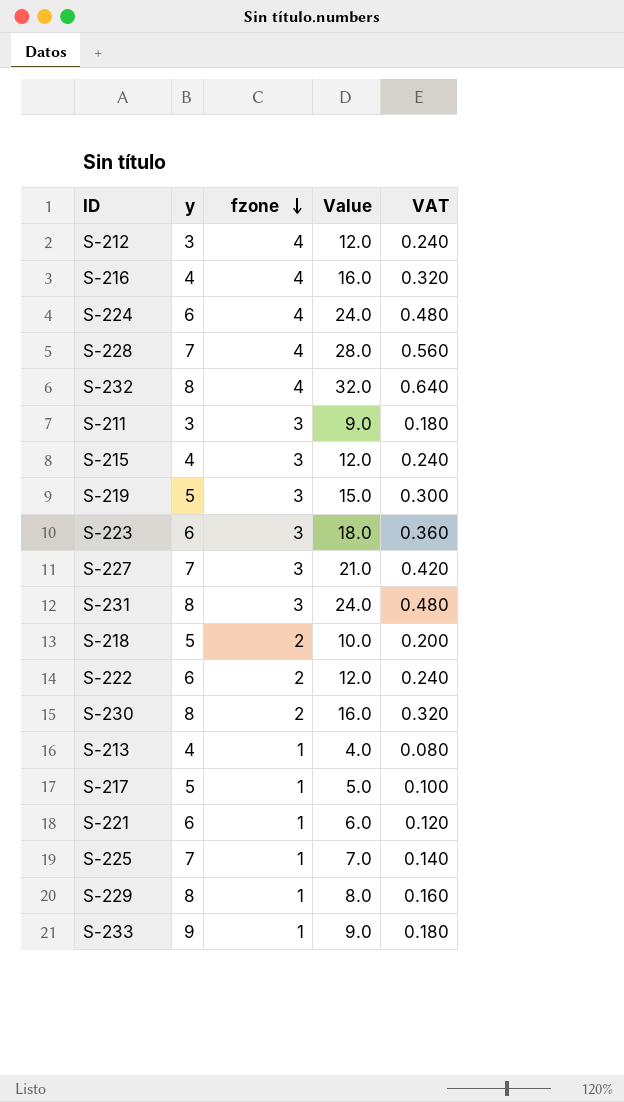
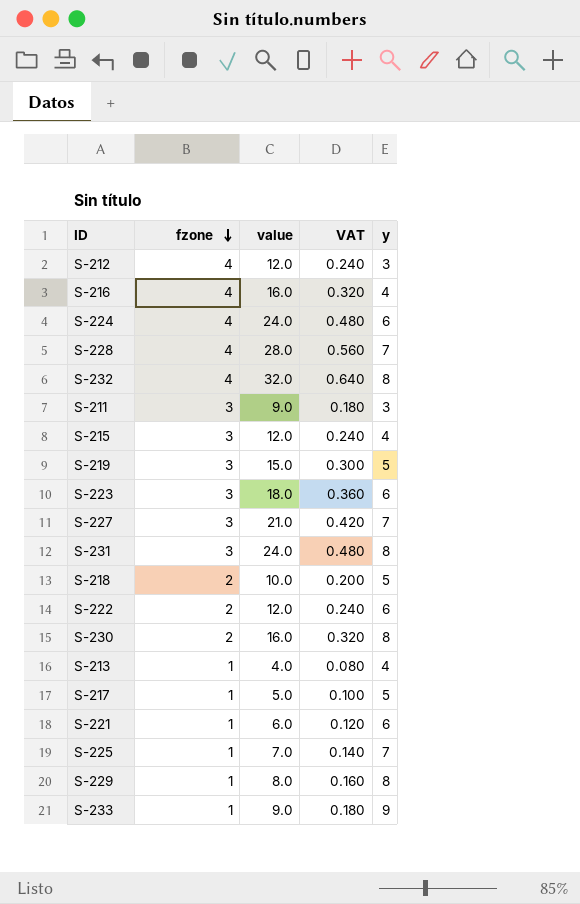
column name: Value -> value
column y | position: 2 -> 5

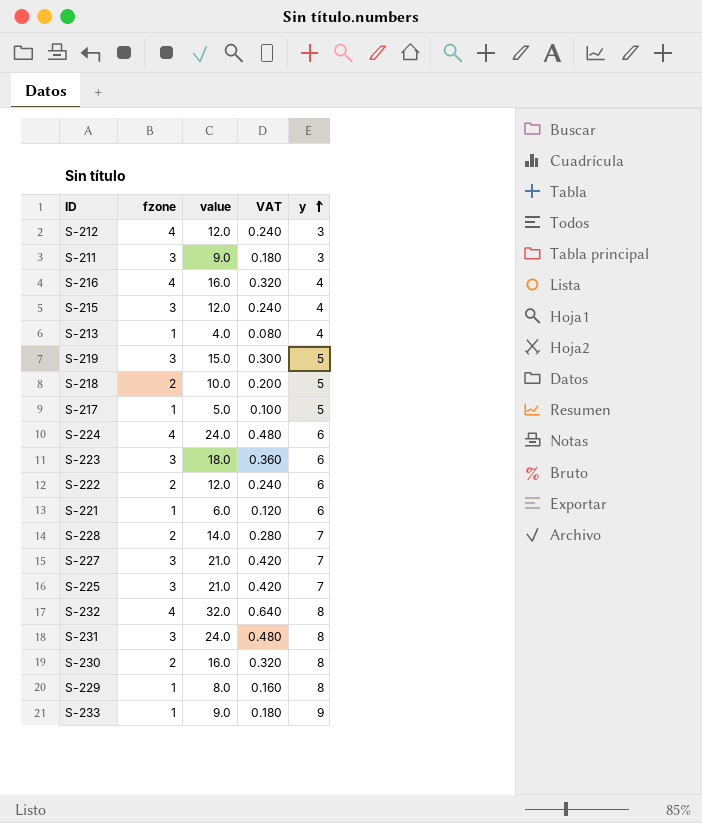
row order: fzone descending -> y ascending
S-228 | fzone: 4 -> 2
S-228 | value: 28.0 -> 14.0
S-228 | VAT: 0.560 -> 0.280
S-225 | fzone: 1 -> 3
S-225 | value: 7.0 -> 21.0
S-225 | VAT: 0.140 -> 0.420

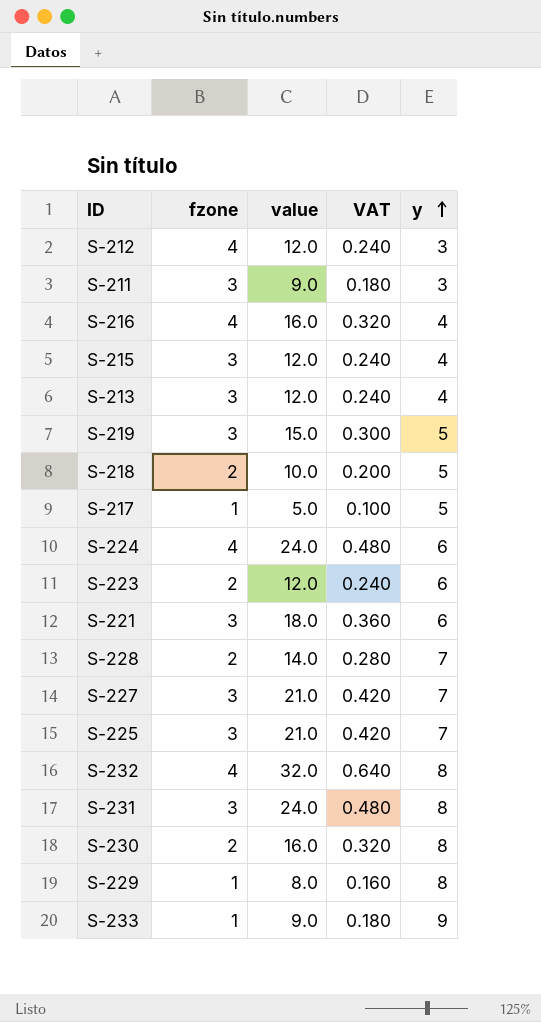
row S-222: 2 | 12.0 | 0.240 | 6 -> none
S-213 | fzone: 1 -> 3
S-213 | value: 4.0 -> 12.0
S-213 | VAT: 0.080 -> 0.240
S-223 | fzone: 3 -> 2
S-223 | value: 18.0 -> 12.0
S-223 | VAT: 0.360 -> 0.240
S-221 | fzone: 1 -> 3
S-221 | value: 6.0 -> 18.0
S-221 | VAT: 0.120 -> 0.360

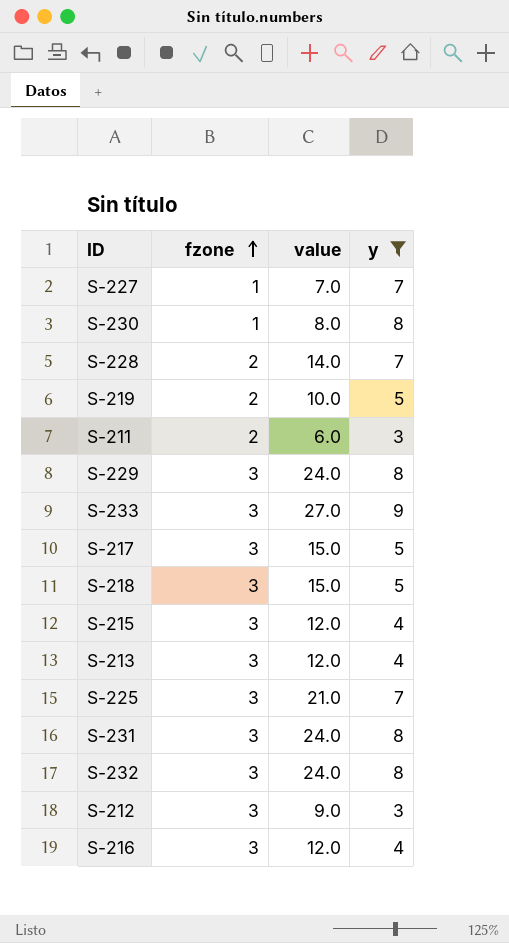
filter: none -> y != 6
row order: y ascending -> fzone ascending
column VAT | formula: [value] * 0.02 -> none
S-227 | fzone: 3 -> 1
S-227 | value: 21.0 -> 7.0
S-230 | fzone: 2 -> 1
S-230 | value: 16.0 -> 8.0
S-219 | fzone: 3 -> 2
S-219 | value: 15.0 -> 10.0
S-211 | fzone: 3 -> 2
S-211 | value: 9.0 -> 6.0
S-229 | fzone: 1 -> 3
S-229 | value: 8.0 -> 24.0
S-233 | fzone: 1 -> 3
S-233 | value: 9.0 -> 27.0
S-217 | fzone: 1 -> 3
S-217 | value: 5.0 -> 15.0
S-218 | fzone: 2 -> 3
S-218 | value: 10.0 -> 15.0
S-232 | fzone: 4 -> 3
S-232 | value: 32.0 -> 24.0
S-212 | fzone: 4 -> 3
S-212 | value: 12.0 -> 9.0
S-216 | fzone: 4 -> 3
S-216 | value: 16.0 -> 12.0

